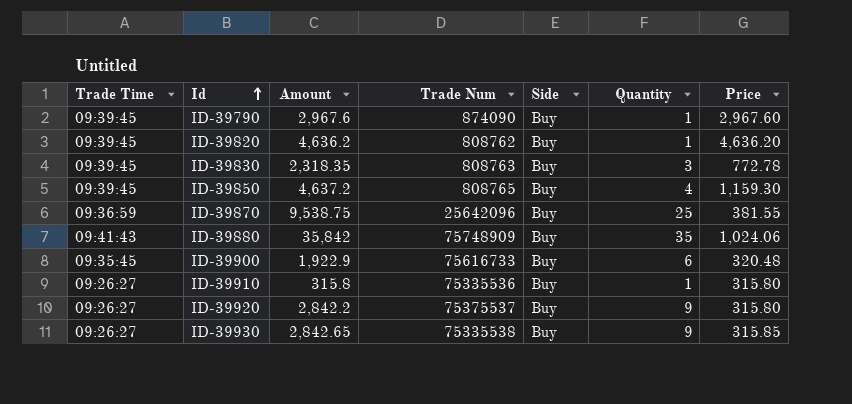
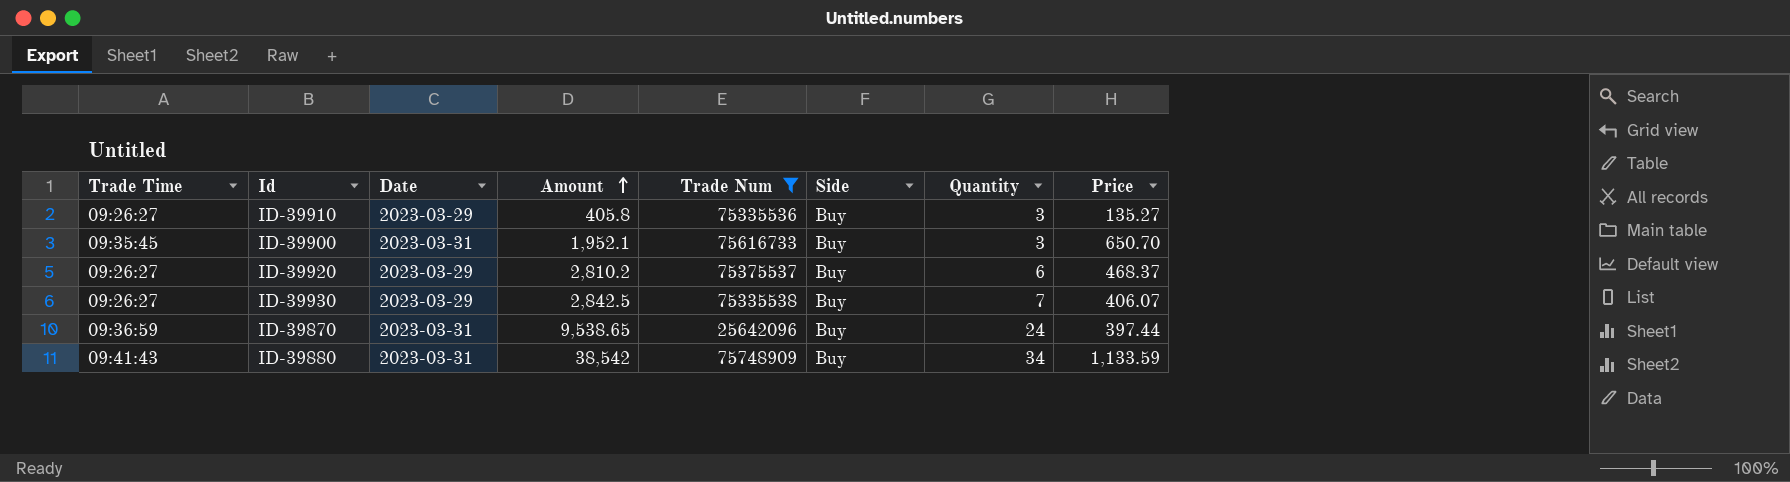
filter: none -> Trade Num >= 25642096
row order: Id ascending -> Amount ascending
column Date | position: none -> 3
ID-39910 | Amount: 315.8 -> 405.8
ID-39910 | Quantity: 1 -> 3
ID-39910 | Price: 315.80 -> 135.27
ID-39900 | Amount: 1,922.9 -> 1,952.1
ID-39900 | Quantity: 6 -> 3
ID-39900 | Price: 320.48 -> 650.70
ID-39920 | Amount: 2,842.2 -> 2,810.2
ID-39920 | Quantity: 9 -> 6
ID-39920 | Price: 315.80 -> 468.37
ID-39930 | Amount: 2,842.65 -> 2,842.5
ID-39930 | Quantity: 9 -> 7
ID-39930 | Price: 315.85 -> 406.07
ID-39870 | Amount: 9,538.75 -> 9,538.65
ID-39870 | Quantity: 25 -> 24
ID-39870 | Price: 381.55 -> 397.44
ID-39880 | Amount: 35,842 -> 38,542
ID-39880 | Quantity: 35 -> 34
ID-39880 | Price: 1,024.06 -> 1,133.59

